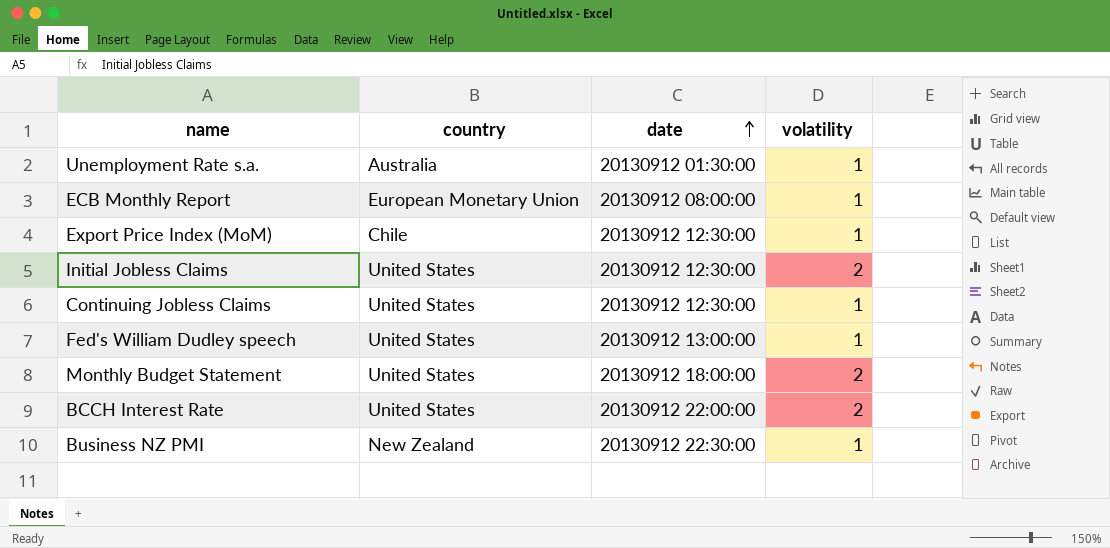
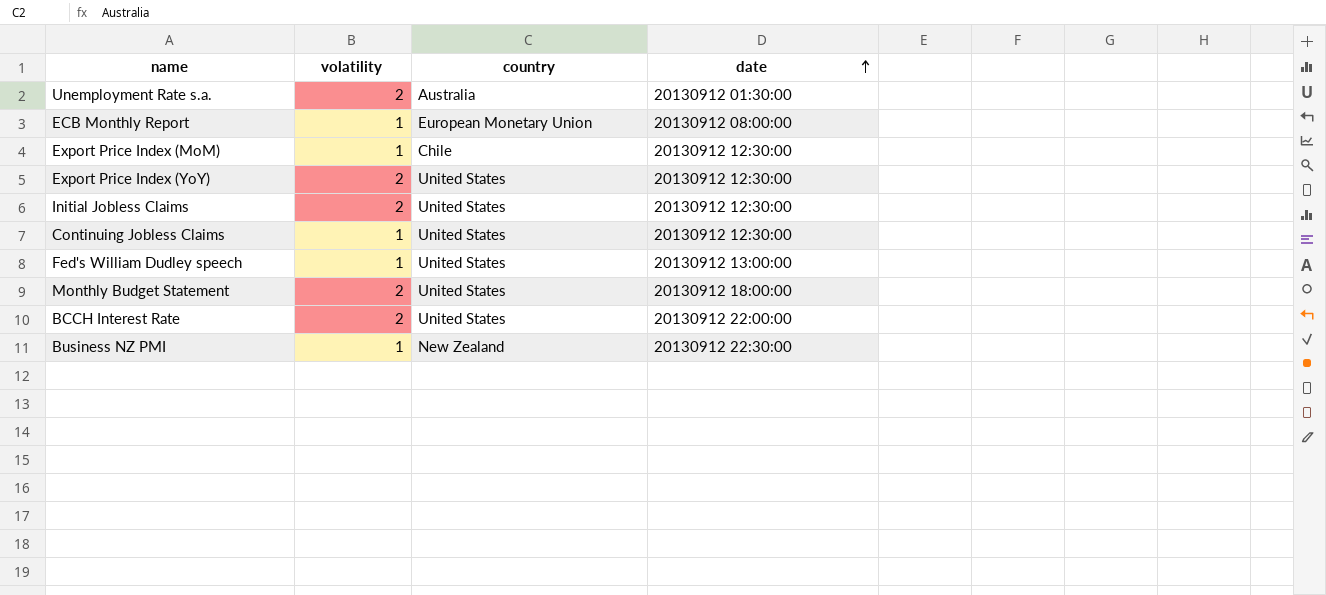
column volatility | position: 4 -> 2
Unemployment Rate s.a. | volatility: 1 -> 2
row Export Price Index (YoY): none -> 2 | United States | 20130912 12:30:00

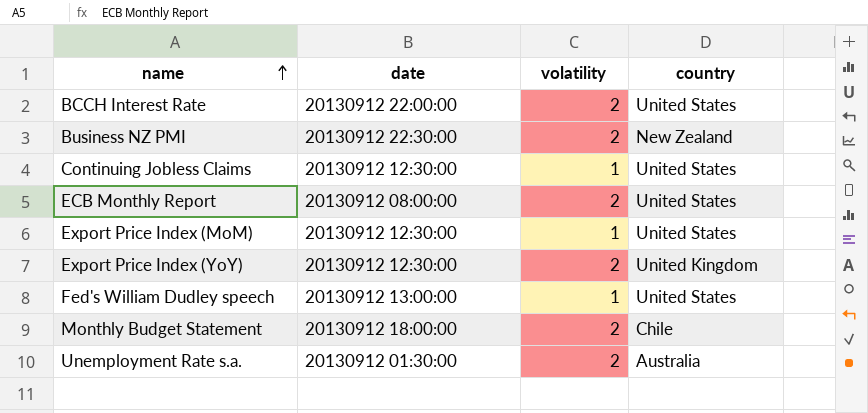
row order: date ascending -> name ascending
column date | position: 4 -> 2
row Initial Jobless Claims: 2 | United States | 20130912 12:30:00 -> none
Business NZ PMI | volatility: 1 -> 2
ECB Monthly Report | volatility: 1 -> 2
ECB Monthly Report | country: European Monetary Union -> United States
Export Price Index (MoM) | country: Chile -> United States
Export Price Index (YoY) | country: United States -> United Kingdom
Monthly Budget Statement | country: United States -> Chile

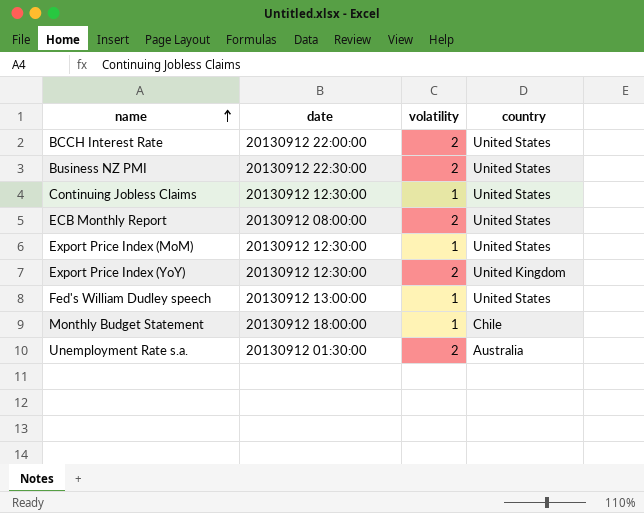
Business NZ PMI | country: New Zealand -> United States
Monthly Budget Statement | volatility: 2 -> 1

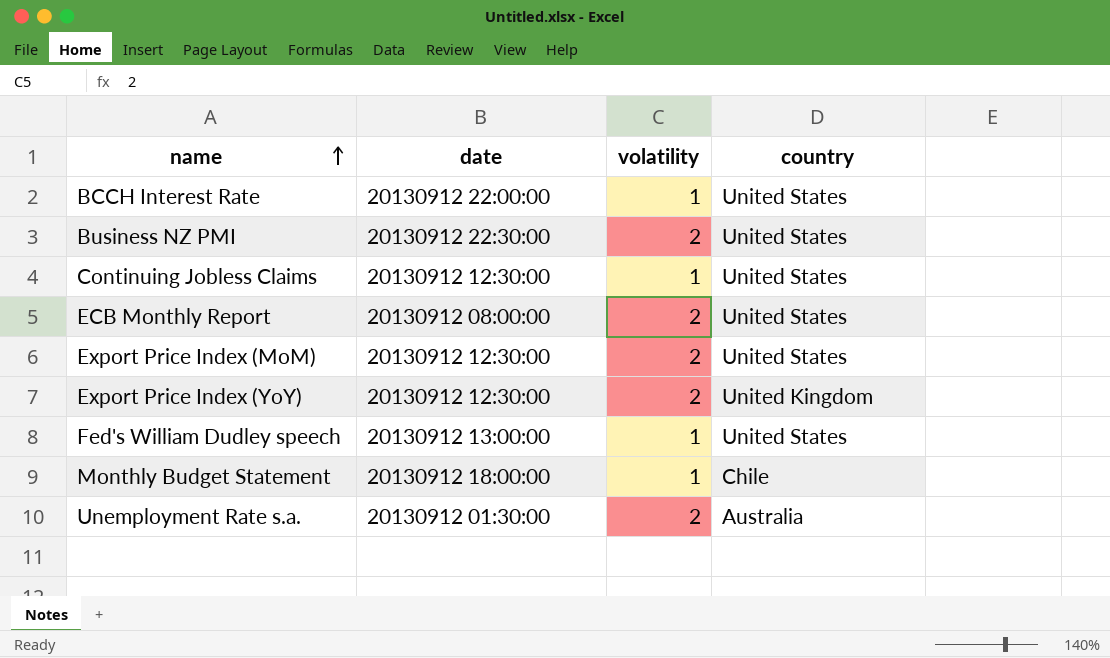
BCCH Interest Rate | volatility: 2 -> 1
Export Price Index (MoM) | volatility: 1 -> 2

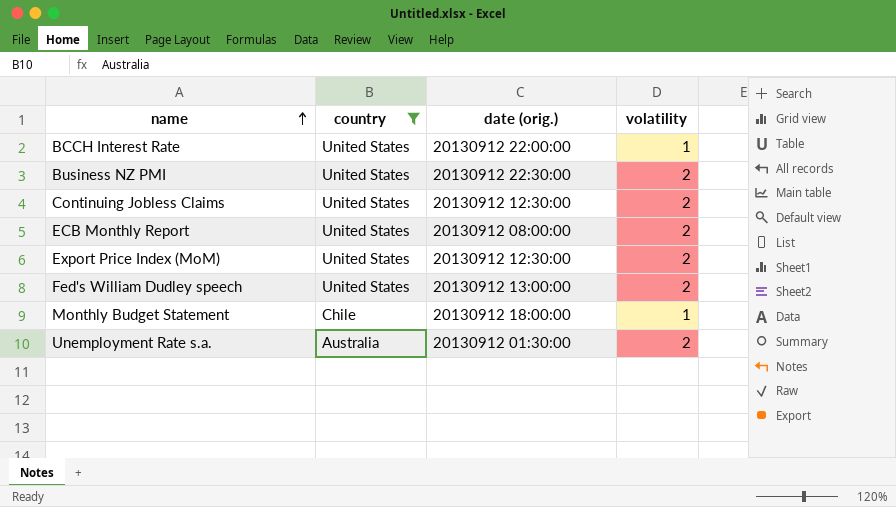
filter: none -> country != United Kingdom
column country | position: 4 -> 2
column name: date -> date (orig.)
Continuing Jobless Claims | volatility: 1 -> 2
Fed's William Dudley speech | volatility: 1 -> 2

